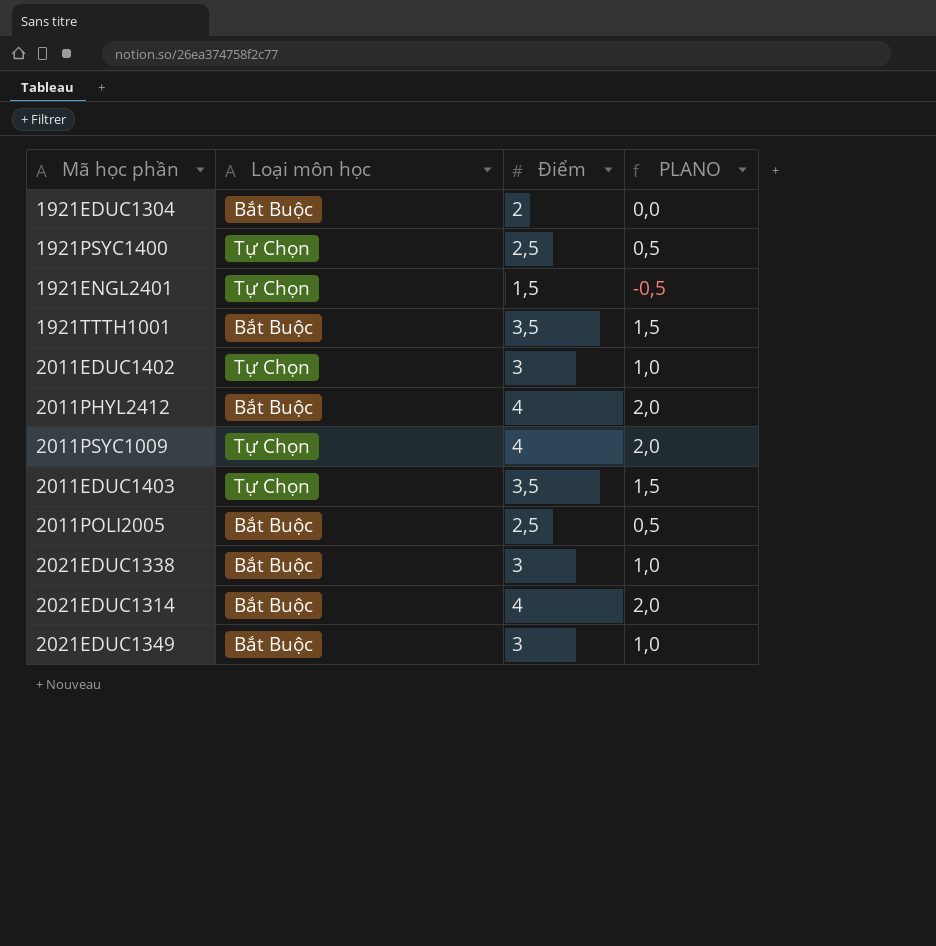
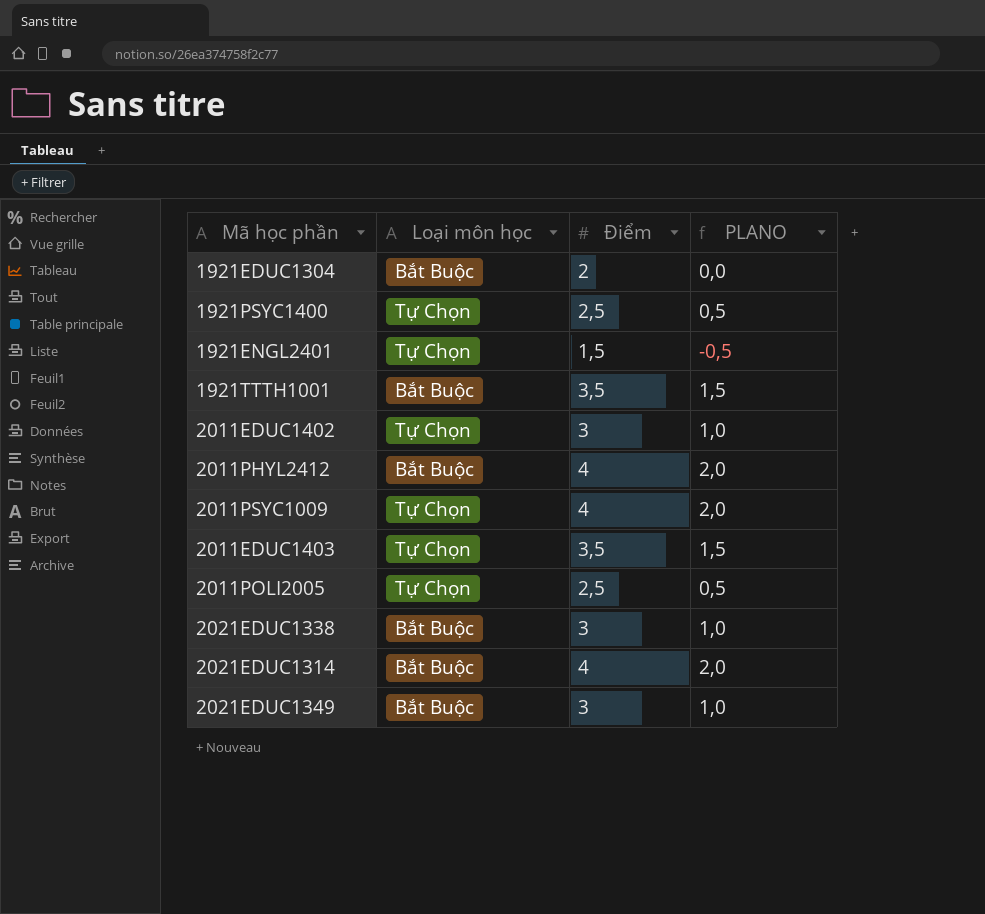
2011POLI2005 | Loại môn học: Bắt Buộc -> Tự Chọn

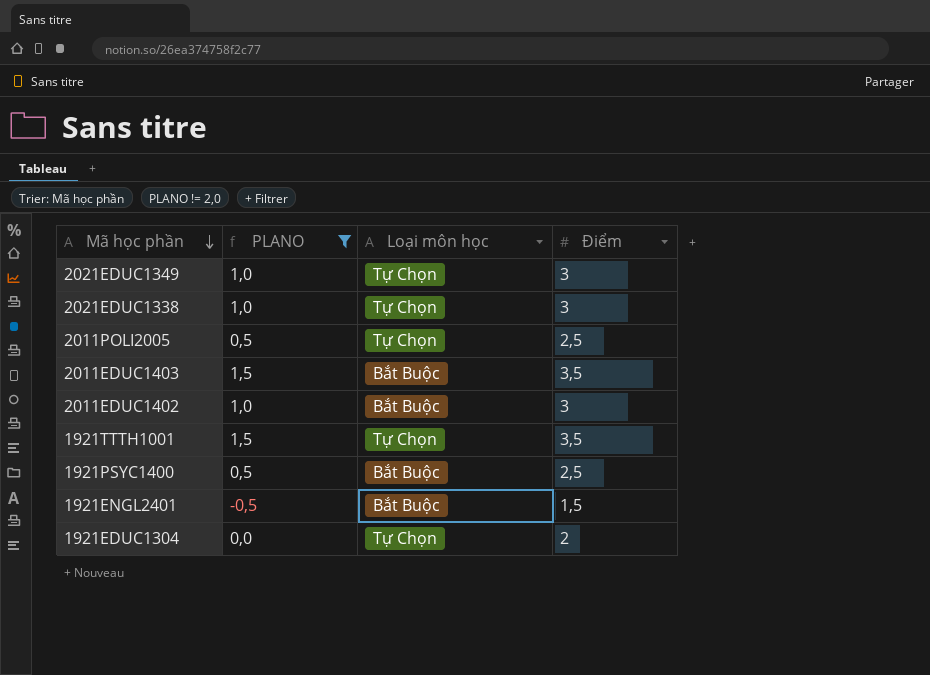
filter: none -> PLANO != 2,0
row order: none -> Mã học phần descending
column PLANO | position: 4 -> 2
2021EDUC1349 | Loại môn học: Bắt Buộc -> Tự Chọn
2021EDUC1338 | Loại môn học: Bắt Buộc -> Tự Chọn
2011EDUC1403 | Loại môn học: Tự Chọn -> Bắt Buộc
2011EDUC1402 | Loại môn học: Tự Chọn -> Bắt Buộc
1921TTTH1001 | Loại môn học: Bắt Buộc -> Tự Chọn
1921PSYC1400 | Loại môn học: Tự Chọn -> Bắt Buộc
1921ENGL2401 | Loại môn học: Tự Chọn -> Bắt Buộc
1921EDUC1304 | Loại môn học: Bắt Buộc -> Tự Chọn

